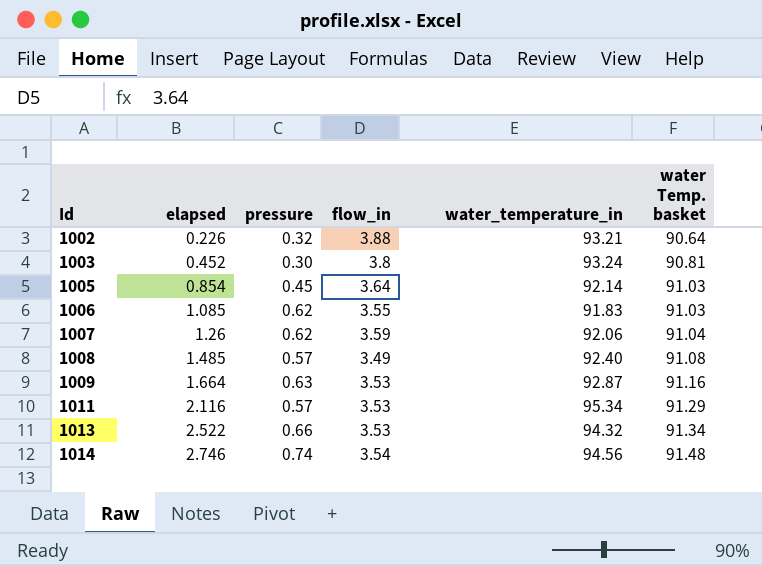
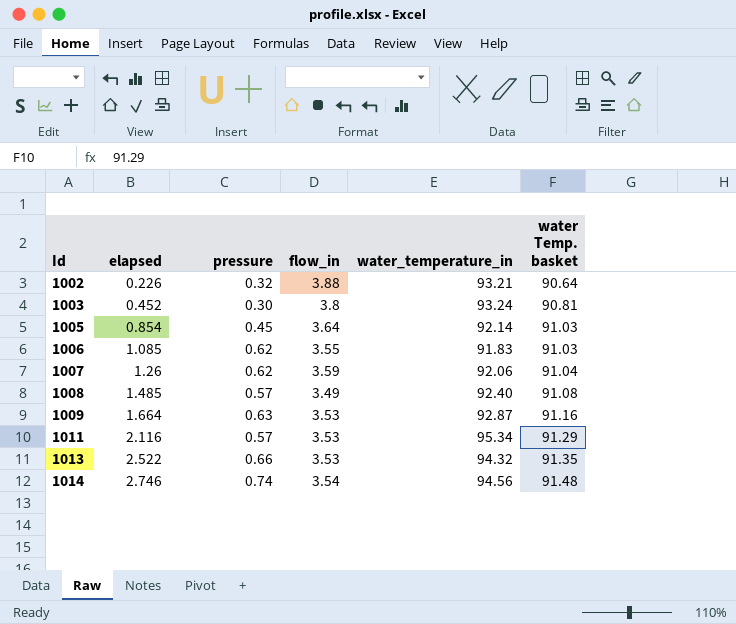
1013 | water Temp. basket: 91.34 -> 91.35

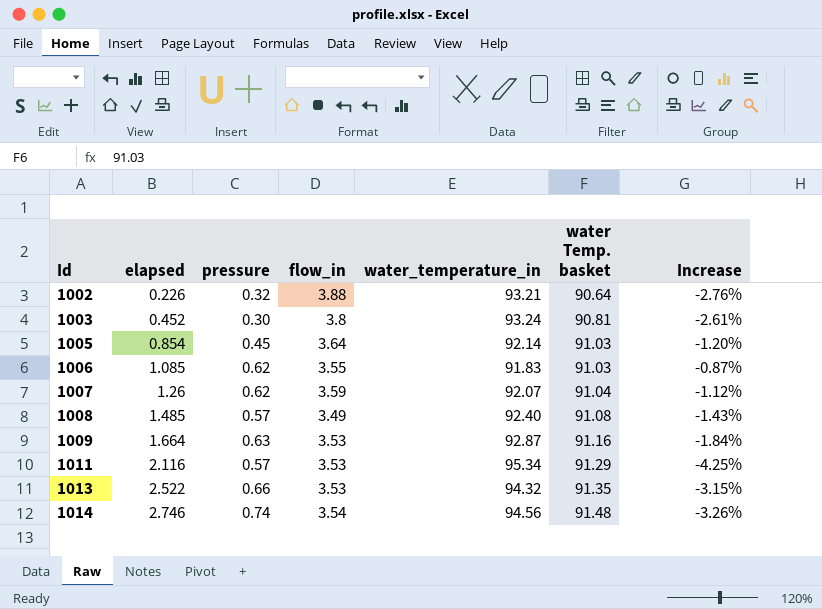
column Increase | formula: none -> ([water Temp. basket] - [water_temperature_in]) / [water_temperature_in]
1007 | water_temperature_in: 92.06 -> 92.07

